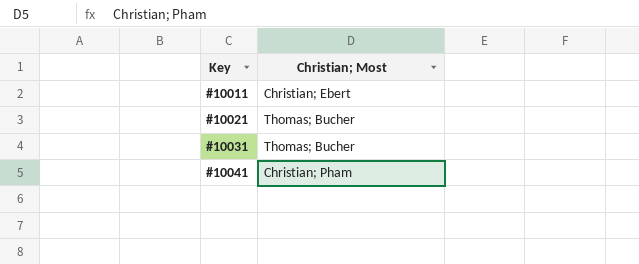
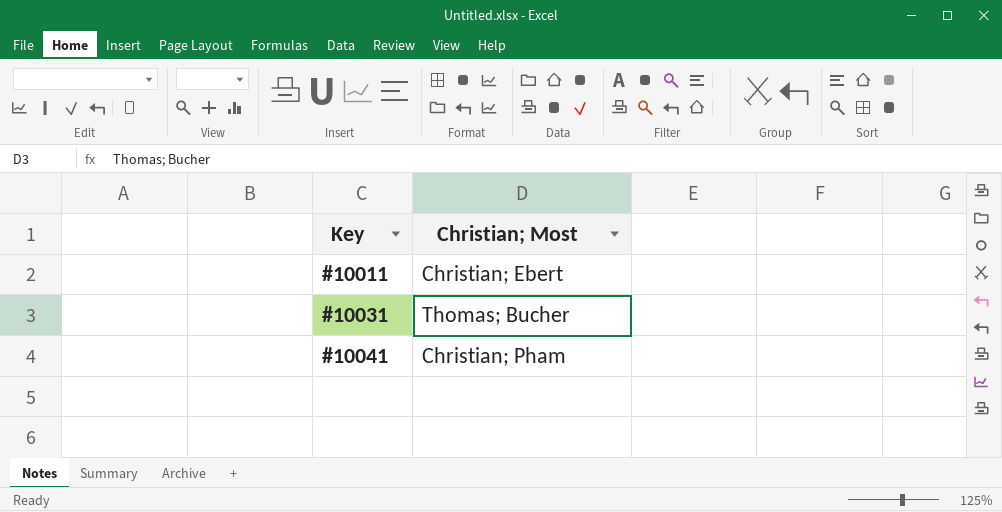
row #10021: Thomas; Bucher -> none

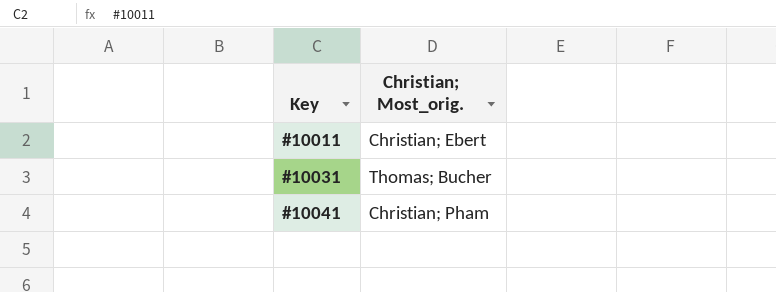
column name: Christian; Most -> Christian; Most_orig.

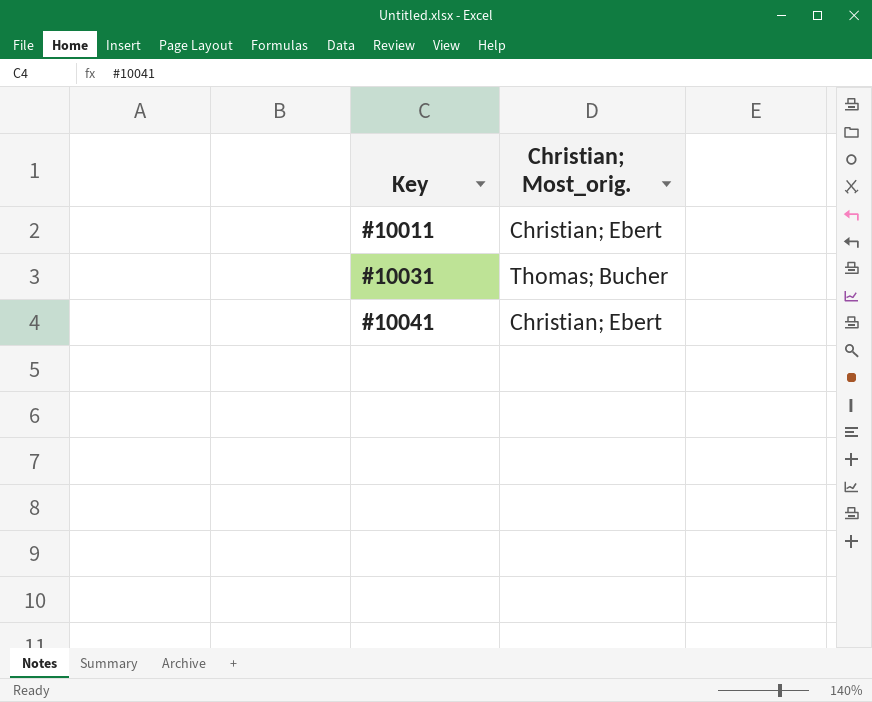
#10041 | Christian; Most_orig.: Christian; Pham -> Christian; Ebert

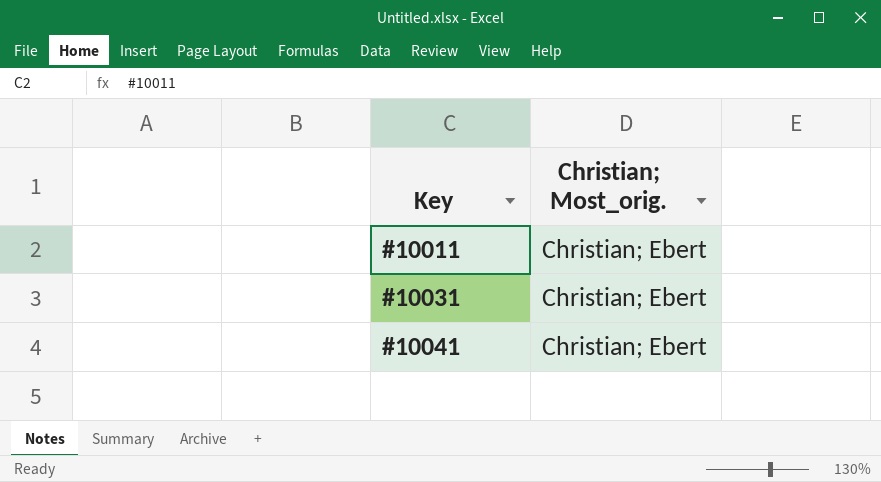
#10031 | Christian; Most_orig.: Thomas; Bucher -> Christian; Ebert

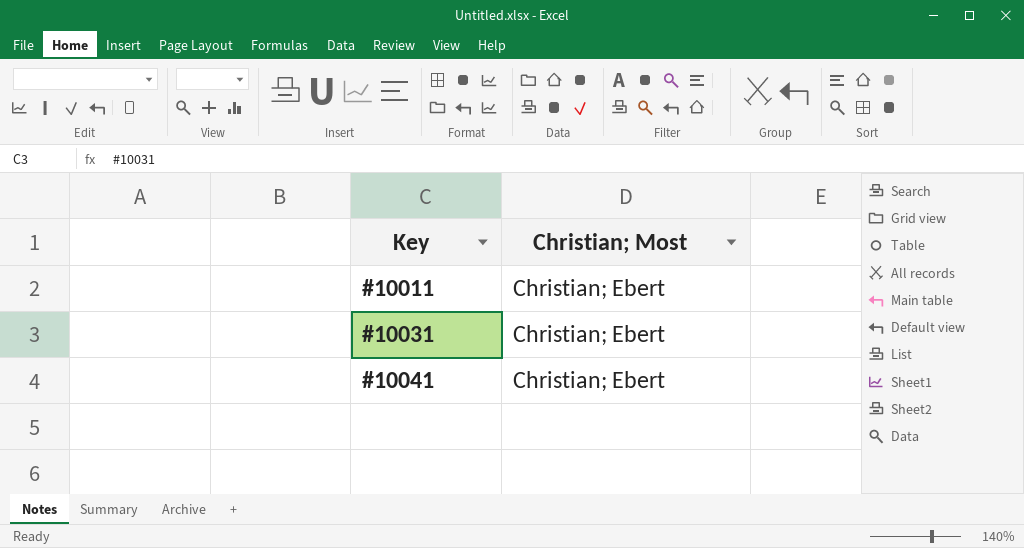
column name: Christian; Most_orig. -> Christian; Most

